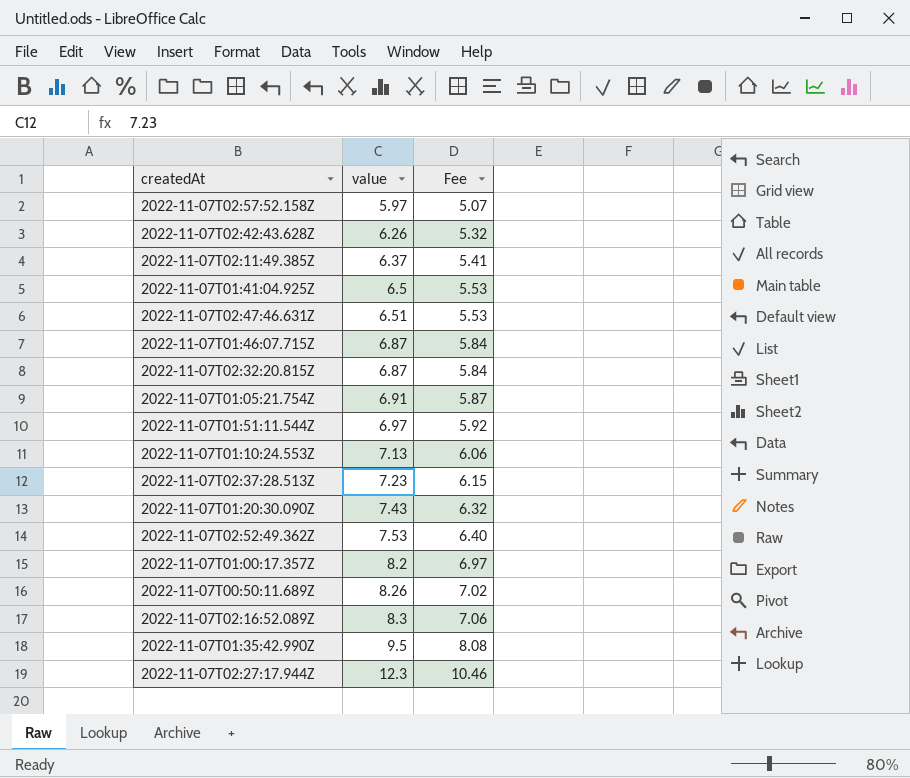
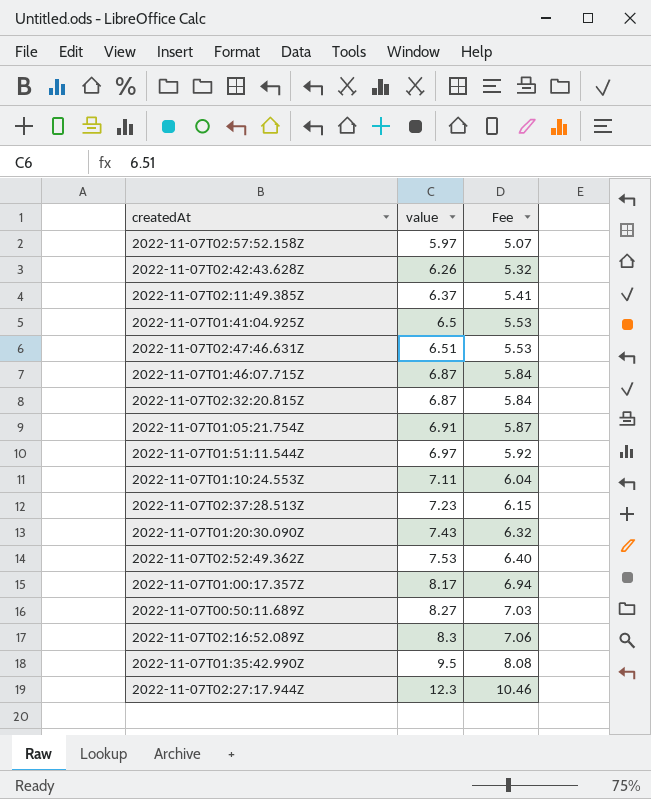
2022-11-07T01:10:24.553Z | value: 7.13 -> 7.11
2022-11-07T01:10:24.553Z | Fee: 6.06 -> 6.04
2022-11-07T01:00:17.357Z | value: 8.2 -> 8.17
2022-11-07T01:00:17.357Z | Fee: 6.97 -> 6.94
2022-11-07T00:50:11.689Z | value: 8.26 -> 8.27
2022-11-07T00:50:11.689Z | Fee: 7.02 -> 7.03

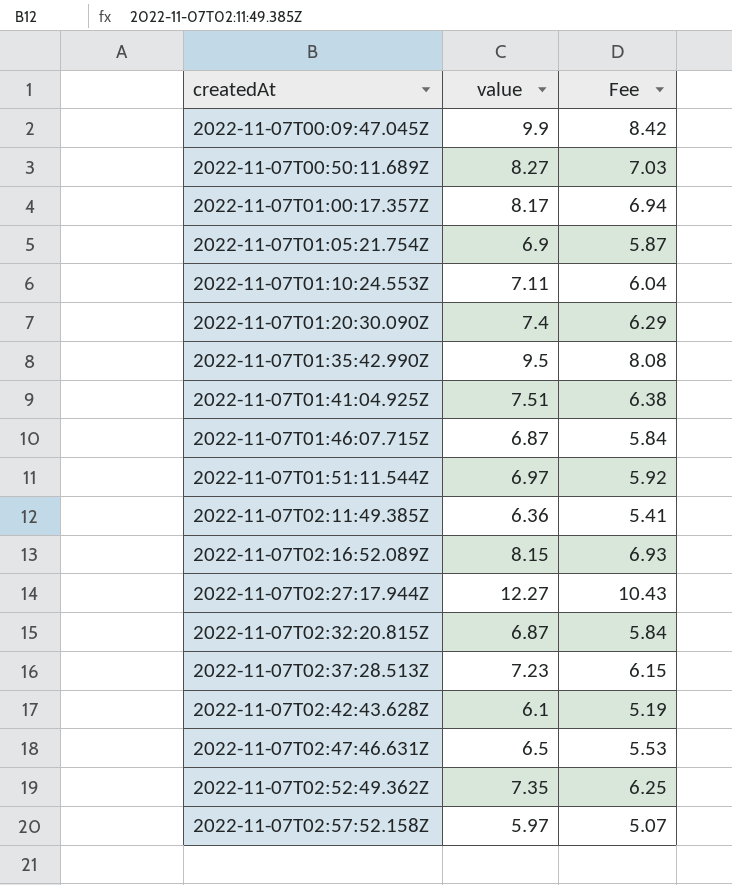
row order: value ascending -> createdAt ascending
row 2022-11-07T00:09:47.045Z: none -> 9.9 | 8.42
2022-11-07T01:05:21.754Z | value: 6.91 -> 6.9
2022-11-07T01:20:30.090Z | value: 7.43 -> 7.4
2022-11-07T01:20:30.090Z | Fee: 6.32 -> 6.29
2022-11-07T01:41:04.925Z | value: 6.5 -> 7.51
2022-11-07T01:41:04.925Z | Fee: 5.53 -> 6.38
2022-11-07T02:11:49.385Z | value: 6.37 -> 6.36
2022-11-07T02:16:52.089Z | value: 8.3 -> 8.15
2022-11-07T02:16:52.089Z | Fee: 7.06 -> 6.93
2022-11-07T02:27:17.944Z | value: 12.3 -> 12.27
2022-11-07T02:27:17.944Z | Fee: 10.46 -> 10.43
2022-11-07T02:42:43.628Z | value: 6.26 -> 6.1
2022-11-07T02:42:43.628Z | Fee: 5.32 -> 5.19
2022-11-07T02:47:46.631Z | value: 6.51 -> 6.5
2022-11-07T02:52:49.362Z | value: 7.53 -> 7.35
2022-11-07T02:52:49.362Z | Fee: 6.40 -> 6.25

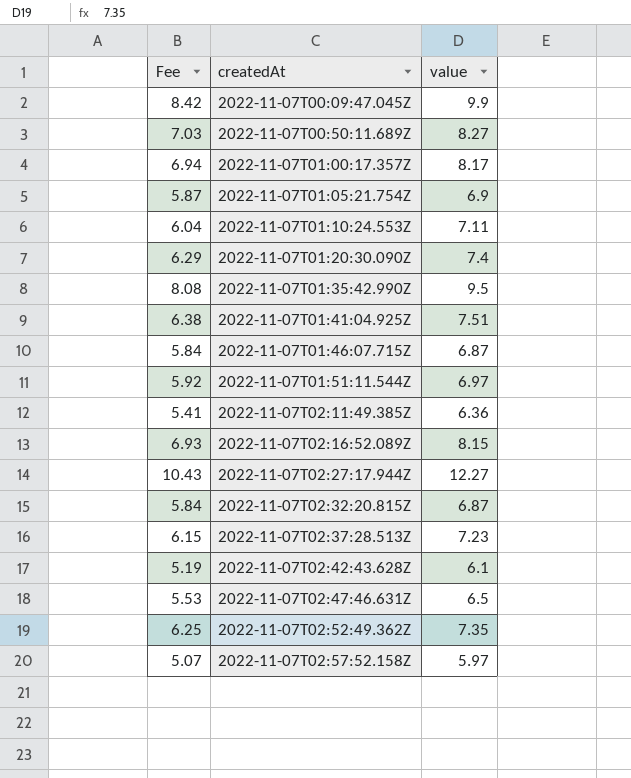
column Fee | position: 3 -> 1

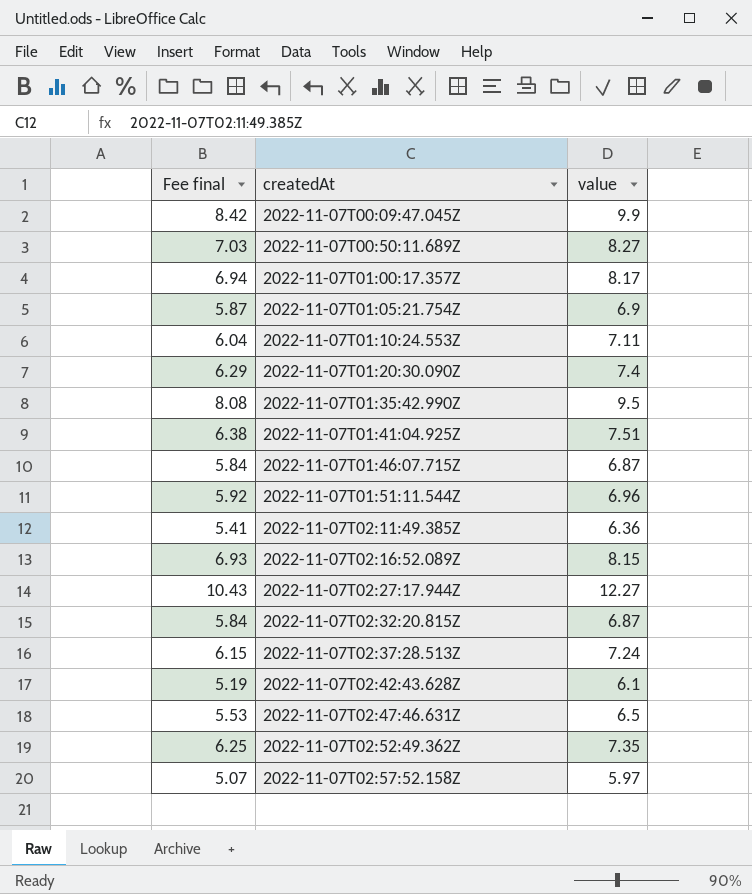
column name: Fee -> Fee final
2022-11-07T01:51:11.544Z | value: 6.97 -> 6.96
2022-11-07T02:37:28.513Z | value: 7.23 -> 7.24

